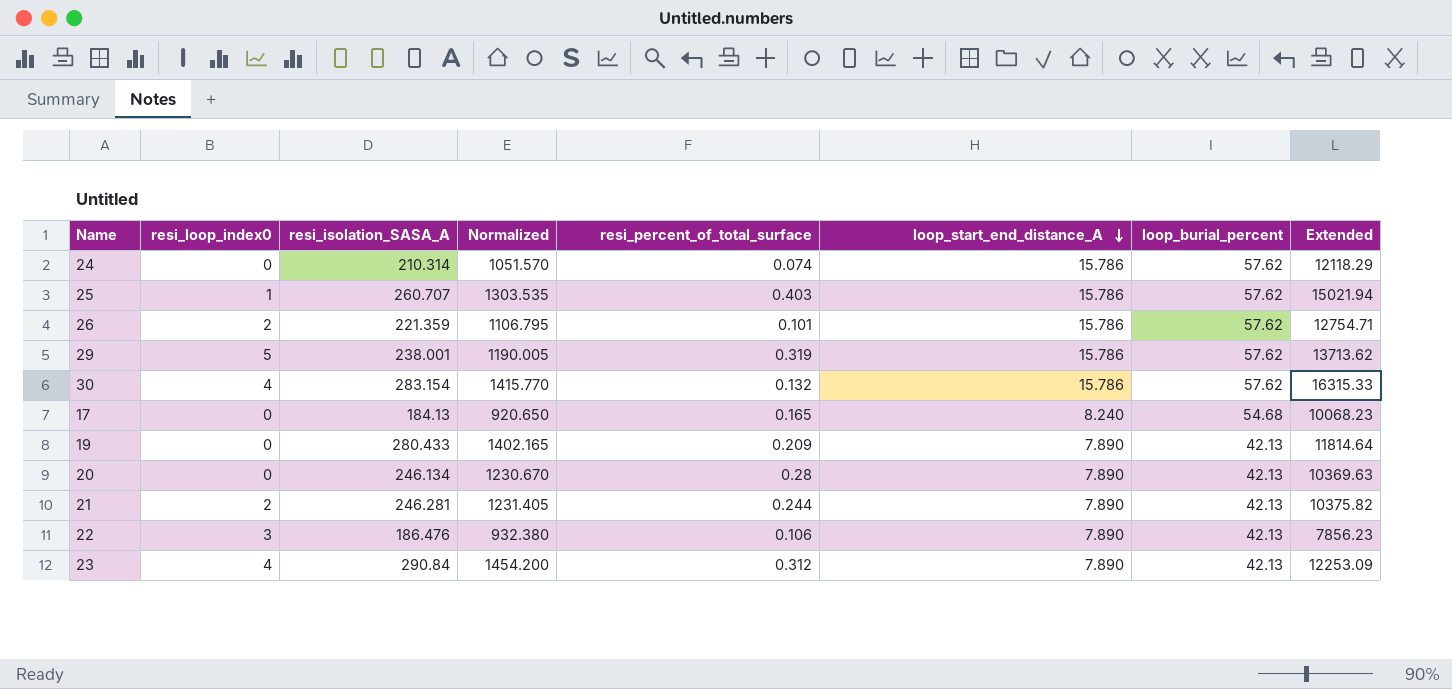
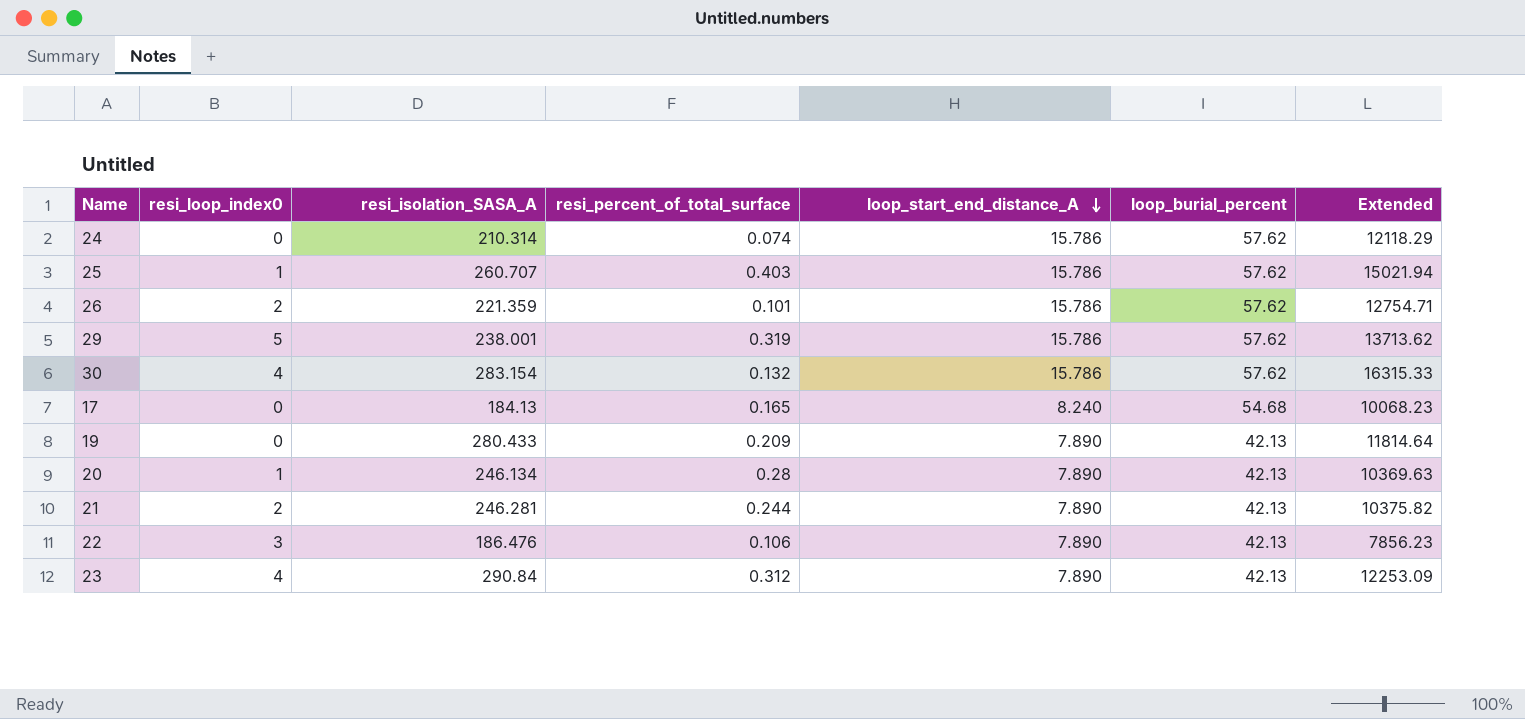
column Normalized | formula: [resi_isolation_SASA_A] * 5 -> none
20 | resi_loop_index0: 0 -> 1

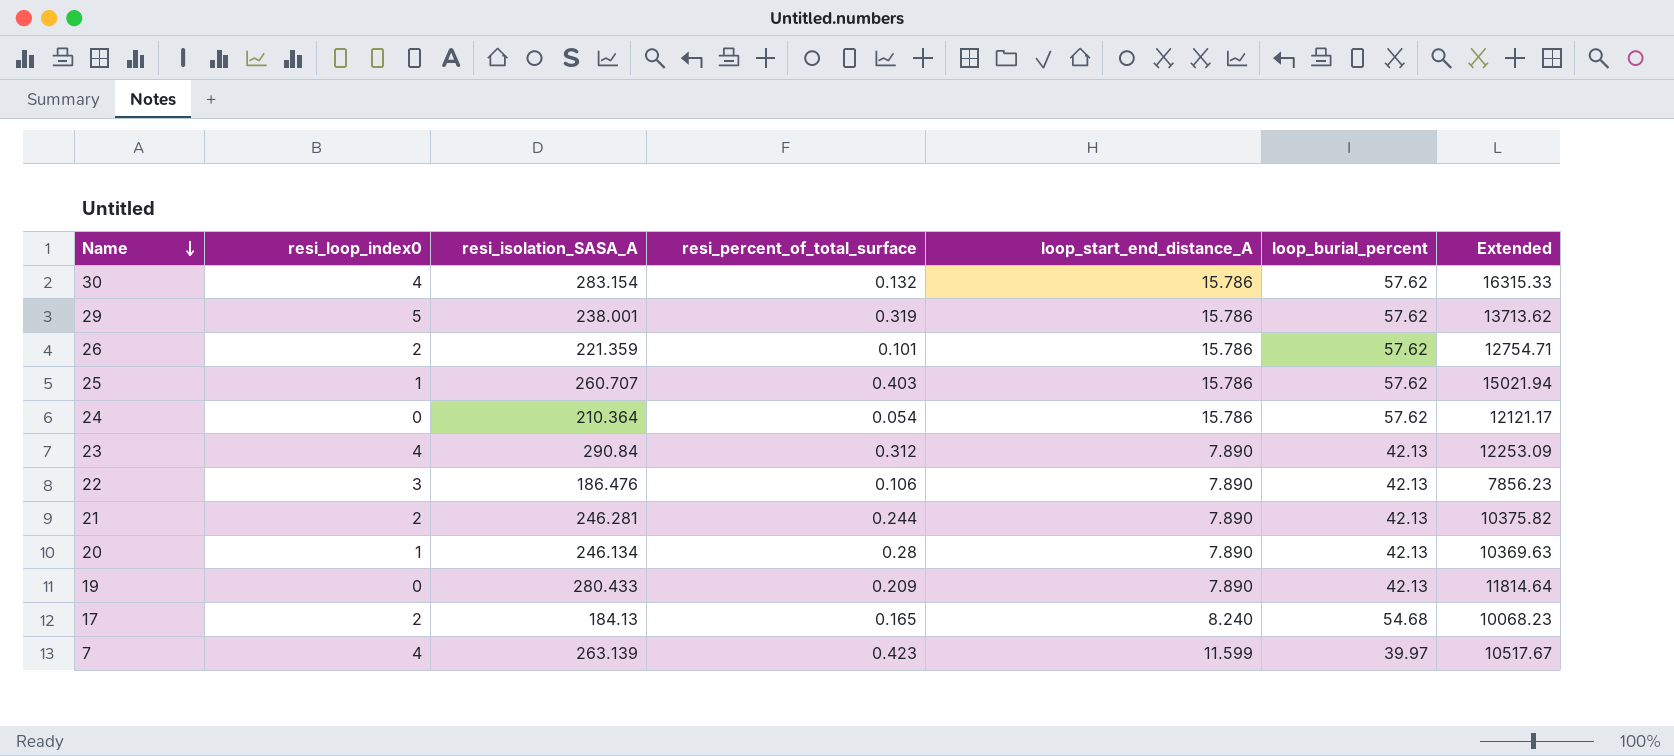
row order: loop_start_end_distance_A descending -> Name descending
24 | resi_isolation_SASA_A: 210.314 -> 210.364
24 | resi_percent_of_total_surface: 0.074 -> 0.054
24 | Extended: 12118.29 -> 12121.17
17 | resi_loop_index0: 0 -> 2
row 7: none -> 4 | 263.139 | 0.423 | 11.599 | 39.97 | 10517.67

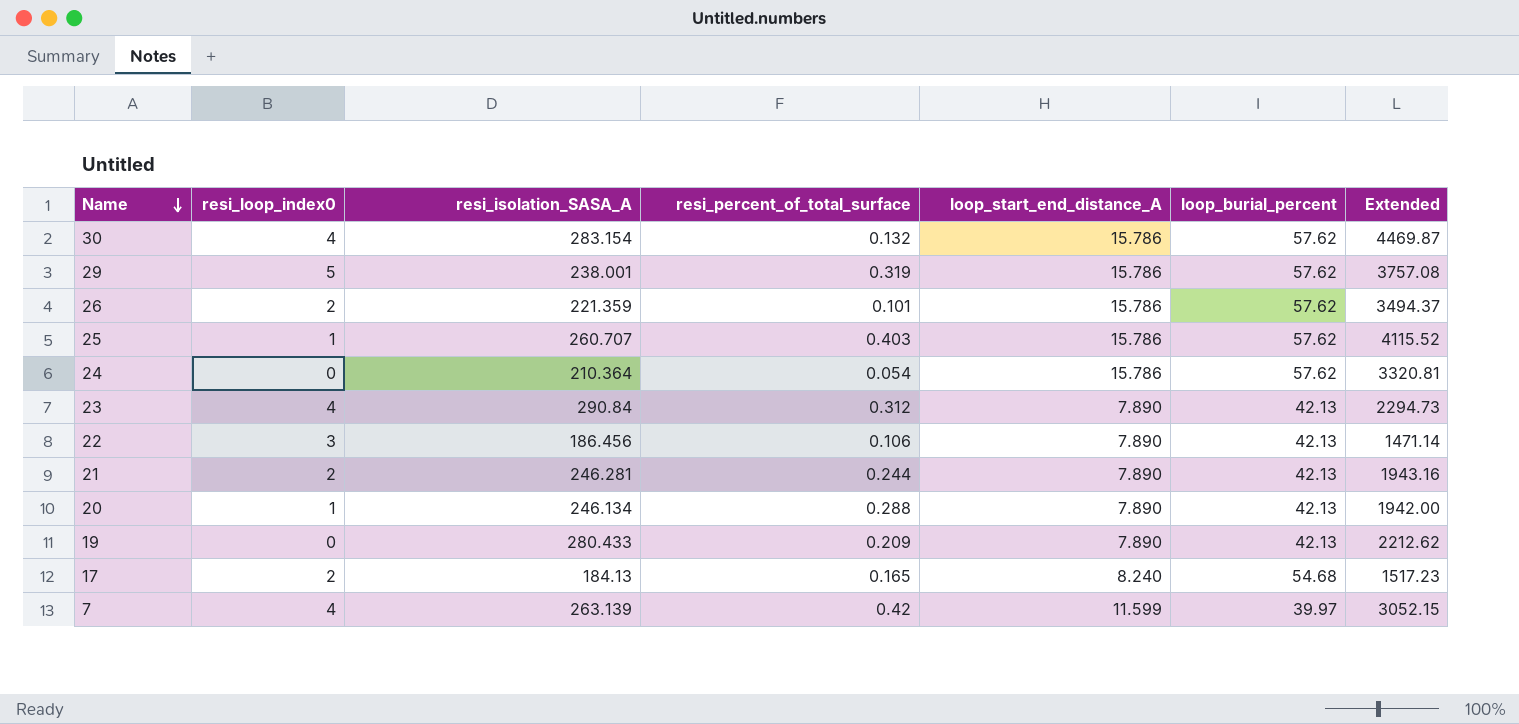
column Extended | formula: [resi_isolation_SASA_A] * [loop_burial_percent] -> [resi_isolation_SASA_A] * [loop_start_end_distance_A]
22 | resi_isolation_SASA_A: 186.476 -> 186.456
20 | resi_percent_of_total_surface: 0.28 -> 0.288
7 | resi_percent_of_total_surface: 0.423 -> 0.42

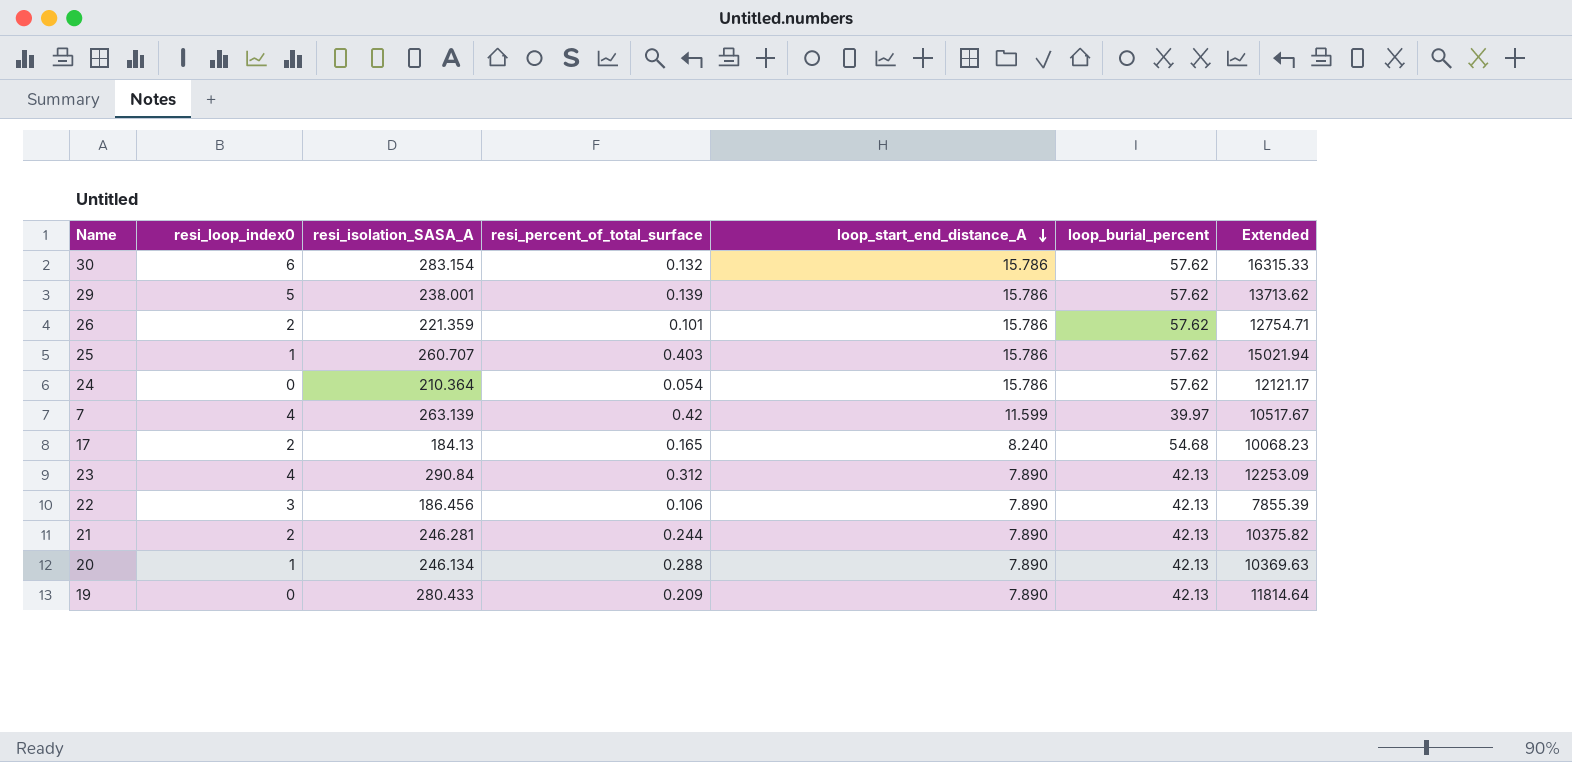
row order: Name descending -> loop_start_end_distance_A descending
column Extended | formula: [resi_isolation_SASA_A] * [loop_start_end_distance_A] -> [resi_isolation_SASA_A] * [loop_burial_percent]
30 | resi_loop_index0: 4 -> 6
29 | resi_percent_of_total_surface: 0.319 -> 0.139

